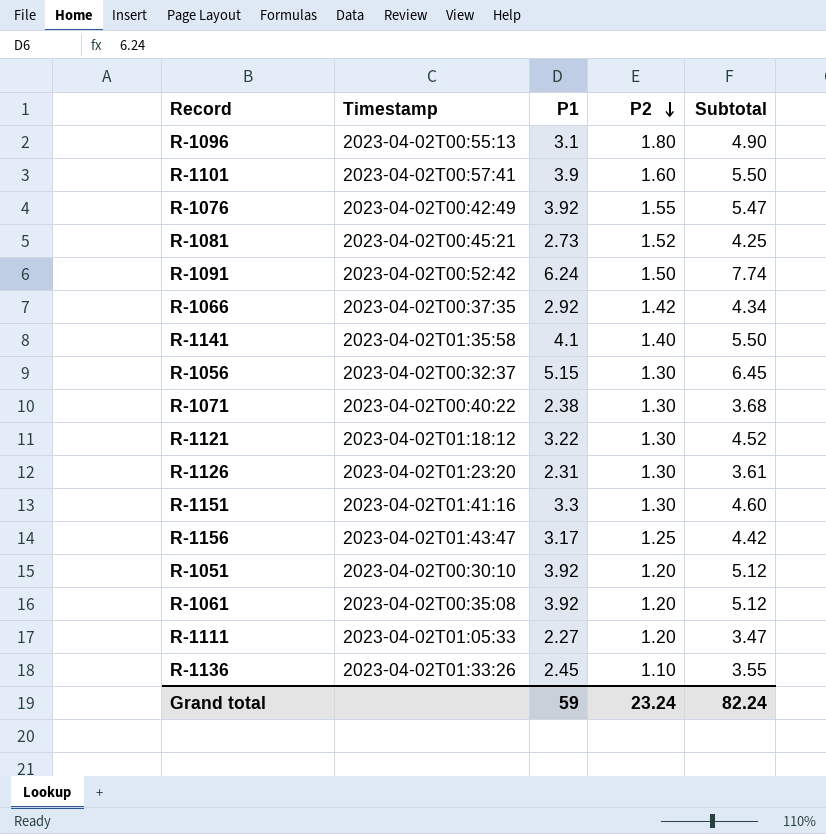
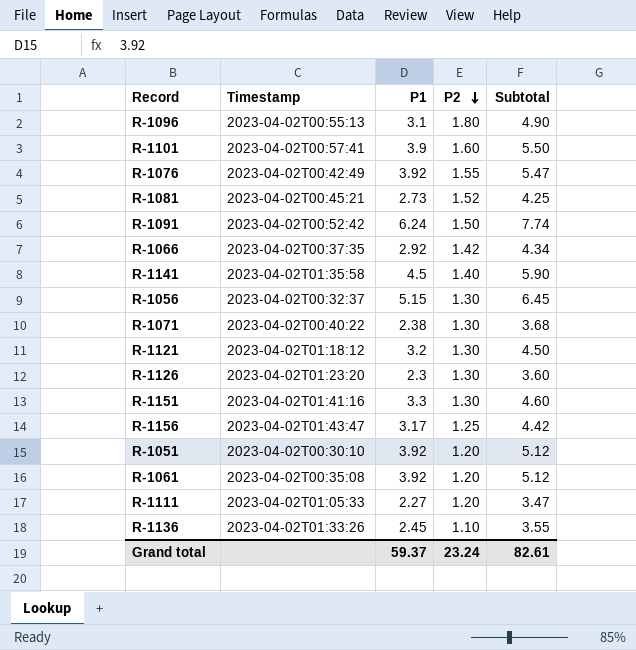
R-1141 | P1: 4.1 -> 4.5
R-1141 | Subtotal: 5.50 -> 5.90
R-1121 | P1: 3.22 -> 3.2
R-1121 | Subtotal: 4.52 -> 4.50
R-1126 | P1: 2.31 -> 2.3
R-1126 | Subtotal: 3.61 -> 3.60
Grand total | P1: 59 -> 59.37
Grand total | Subtotal: 82.24 -> 82.61

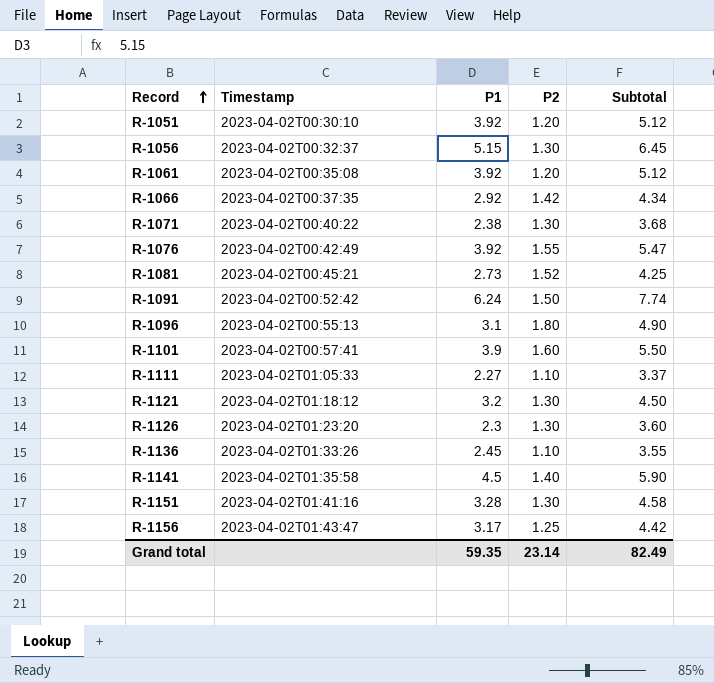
row order: P2 descending -> Record ascending
R-1111 | P2: 1.20 -> 1.10
R-1111 | Subtotal: 3.47 -> 3.37
R-1151 | P1: 3.3 -> 3.28
R-1151 | Subtotal: 4.60 -> 4.58
Grand total | P1: 59.37 -> 59.35
Grand total | P2: 23.24 -> 23.14
Grand total | Subtotal: 82.61 -> 82.49

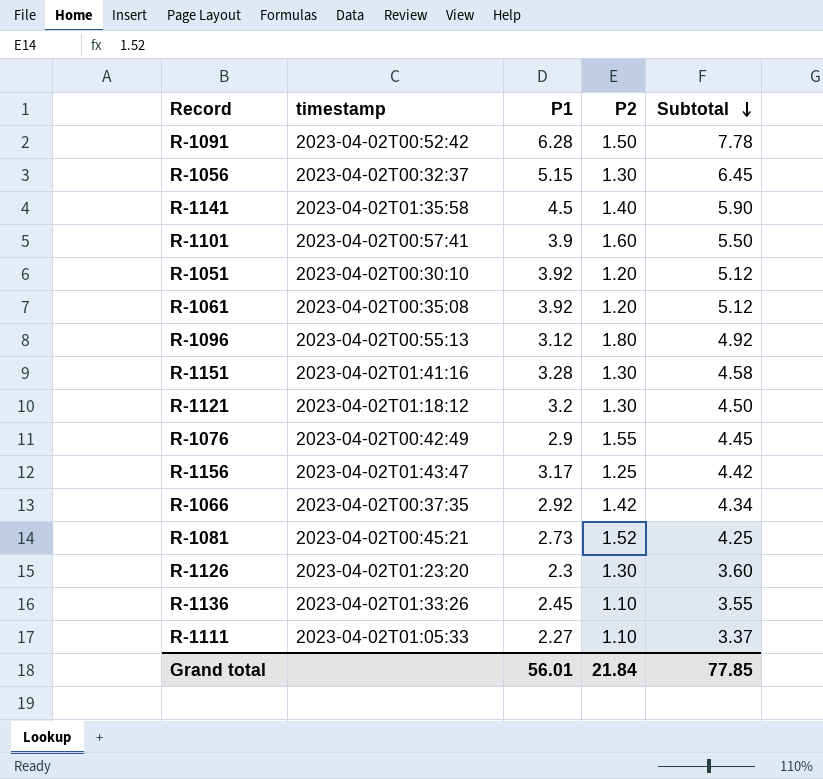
row order: Record ascending -> Subtotal descending
column name: Timestamp -> timestamp
row R-1071: 2023-04-02T00:40:22 | 2.38 | 1.30 | 3.68 -> none
R-1091 | P1: 6.24 -> 6.28
R-1091 | Subtotal: 7.74 -> 7.78
R-1096 | P1: 3.1 -> 3.12
R-1096 | Subtotal: 4.90 -> 4.92
R-1076 | P1: 3.92 -> 2.9
R-1076 | Subtotal: 5.47 -> 4.45
Grand total | P1: 59.35 -> 56.01
Grand total | P2: 23.14 -> 21.84
Grand total | Subtotal: 82.49 -> 77.85

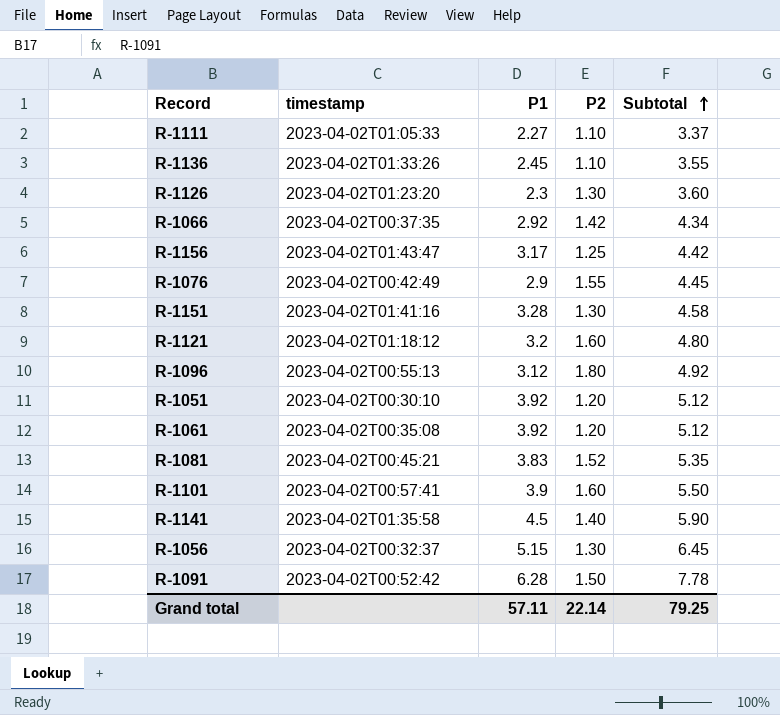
row order: Subtotal descending -> Subtotal ascending
R-1121 | P2: 1.30 -> 1.60
R-1121 | Subtotal: 4.50 -> 4.80
R-1081 | P1: 2.73 -> 3.83
R-1081 | Subtotal: 4.25 -> 5.35
Grand total | P1: 56.01 -> 57.11
Grand total | P2: 21.84 -> 22.14
Grand total | Subtotal: 77.85 -> 79.25

